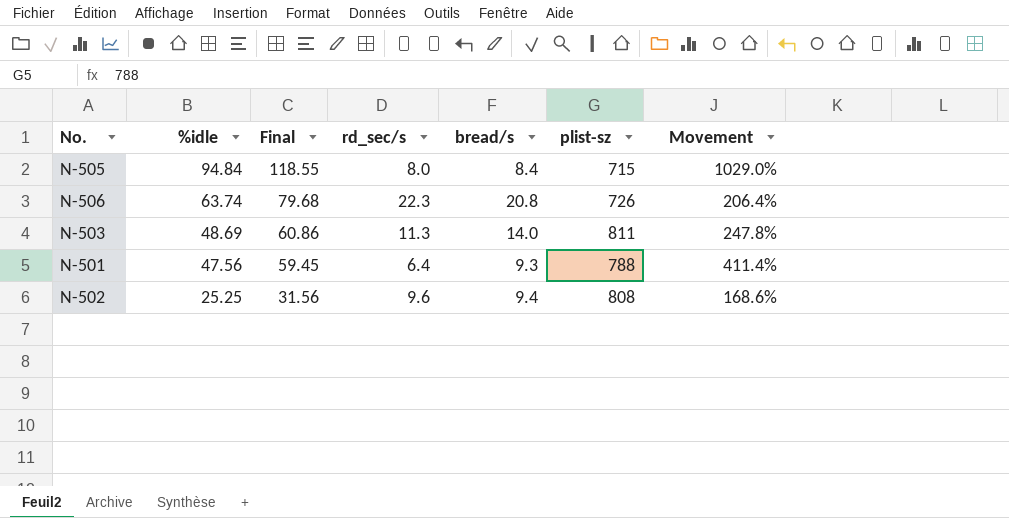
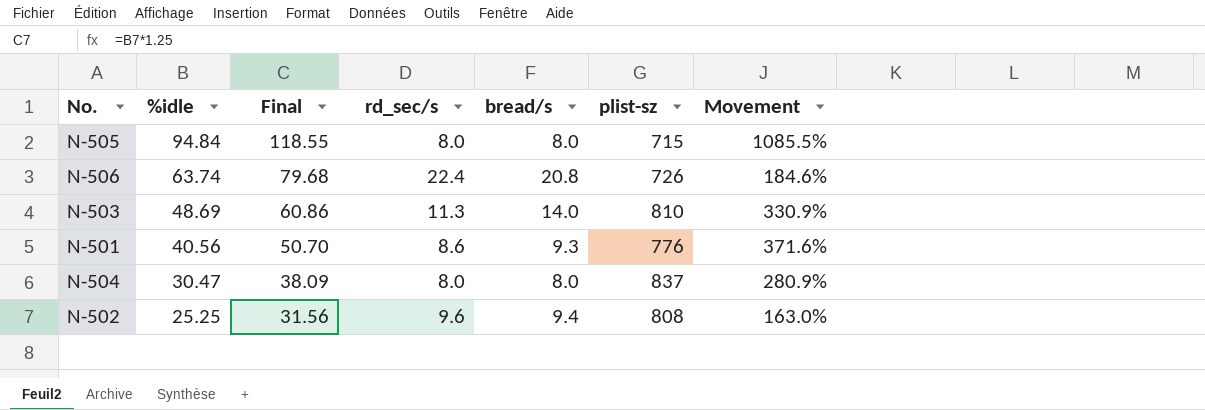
column Movement | formula: ([%idle] - [bread/s]) / [bread/s] -> ([%idle] - [rd_sec/s]) / [rd_sec/s]
N-505 | bread/s: 8.4 -> 8.0
N-506 | rd_sec/s: 22.3 -> 22.4
N-503 | plist-sz: 811 -> 810
N-501 | %idle: 47.56 -> 40.56
N-501 | Final: 59.45 -> 50.70
N-501 | rd_sec/s: 6.4 -> 8.6
N-501 | plist-sz: 788 -> 776
row N-504: none -> 30.47 | 38.09 | 8.0 | 8.0 | 837 | 280.9%

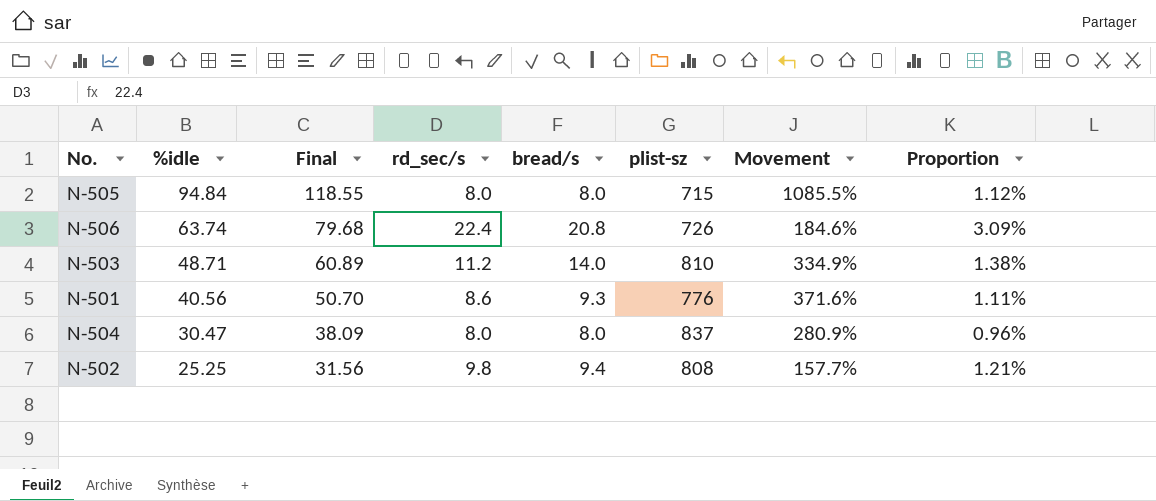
column Proportion | formula: none -> [rd_sec/s] / [plist-sz]
N-503 | %idle: 48.69 -> 48.71
N-503 | Final: 60.86 -> 60.89
N-503 | rd_sec/s: 11.3 -> 11.2
N-503 | Movement: 330.9% -> 334.9%
N-502 | rd_sec/s: 9.6 -> 9.8
N-502 | Movement: 163.0% -> 157.7%

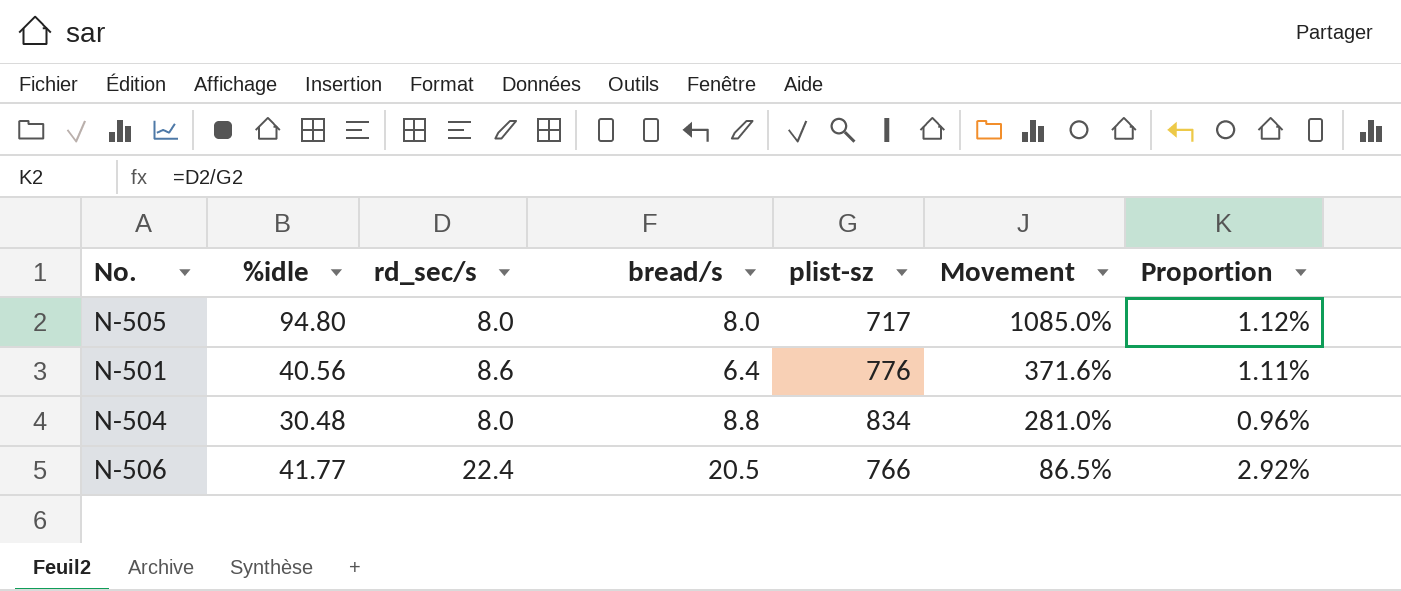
row order: %idle descending -> Movement descending
column Final | formula: [%idle] * 1.25 -> none
row N-503: 48.71 | 60.89 | 11.2 | 14.0 | 810 | 334.9% | 1.38% -> none
row N-502: 25.25 | 31.56 | 9.8 | 9.4 | 808 | 157.7% | 1.21% -> none
N-505 | %idle: 94.84 -> 94.80
N-505 | plist-sz: 715 -> 717
N-505 | Movement: 1085.5% -> 1085.0%
N-501 | bread/s: 9.3 -> 6.4
N-504 | %idle: 30.47 -> 30.48
N-504 | bread/s: 8.0 -> 8.8
N-504 | plist-sz: 837 -> 834
N-504 | Movement: 280.9% -> 281.0%
N-506 | %idle: 63.74 -> 41.77
N-506 | bread/s: 20.8 -> 20.5
N-506 | plist-sz: 726 -> 766
N-506 | Movement: 184.6% -> 86.5%
N-506 | Proportion: 3.09% -> 2.92%

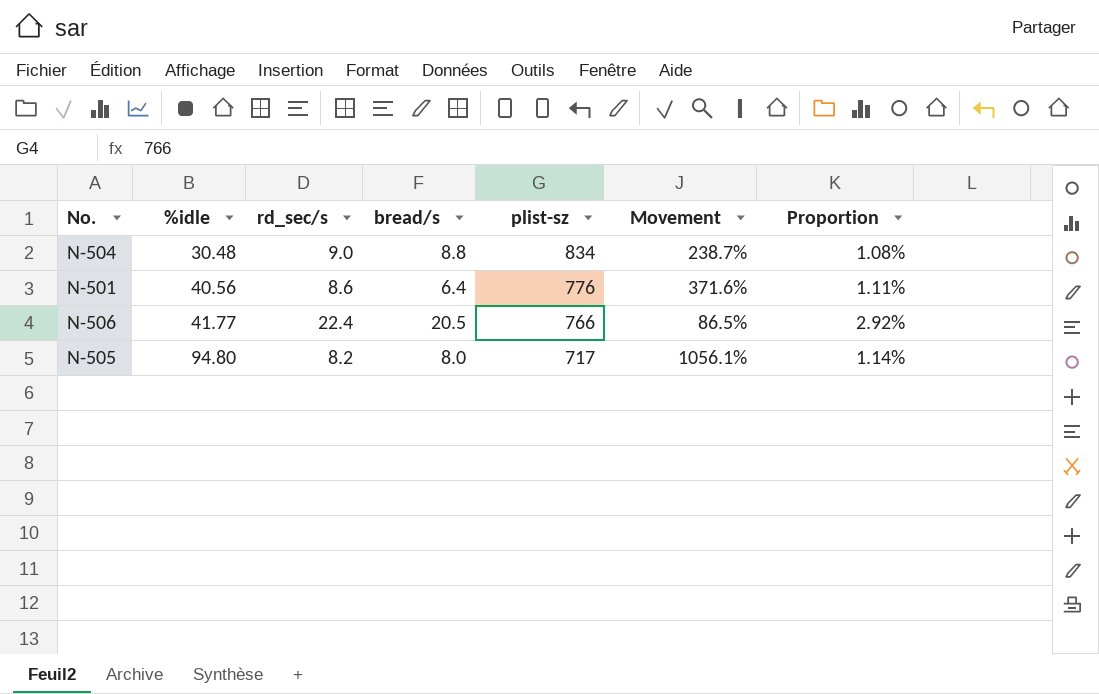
row order: Movement descending -> %idle ascending
N-504 | rd_sec/s: 8.0 -> 9.0
N-504 | Movement: 281.0% -> 238.7%
N-504 | Proportion: 0.96% -> 1.08%
N-505 | rd_sec/s: 8.0 -> 8.2
N-505 | Movement: 1085.0% -> 1056.1%
N-505 | Proportion: 1.12% -> 1.14%

